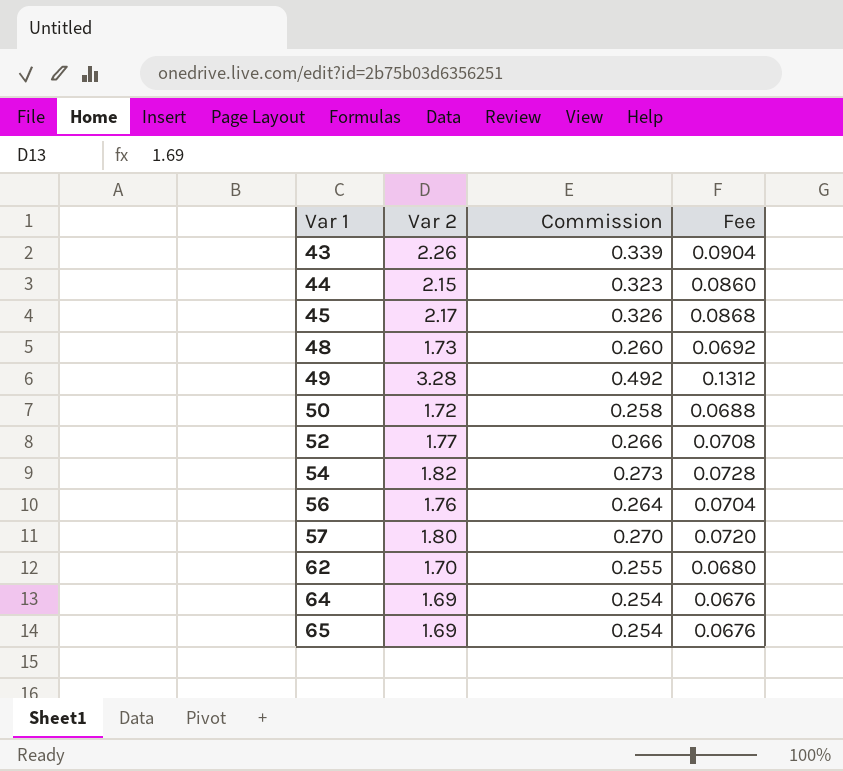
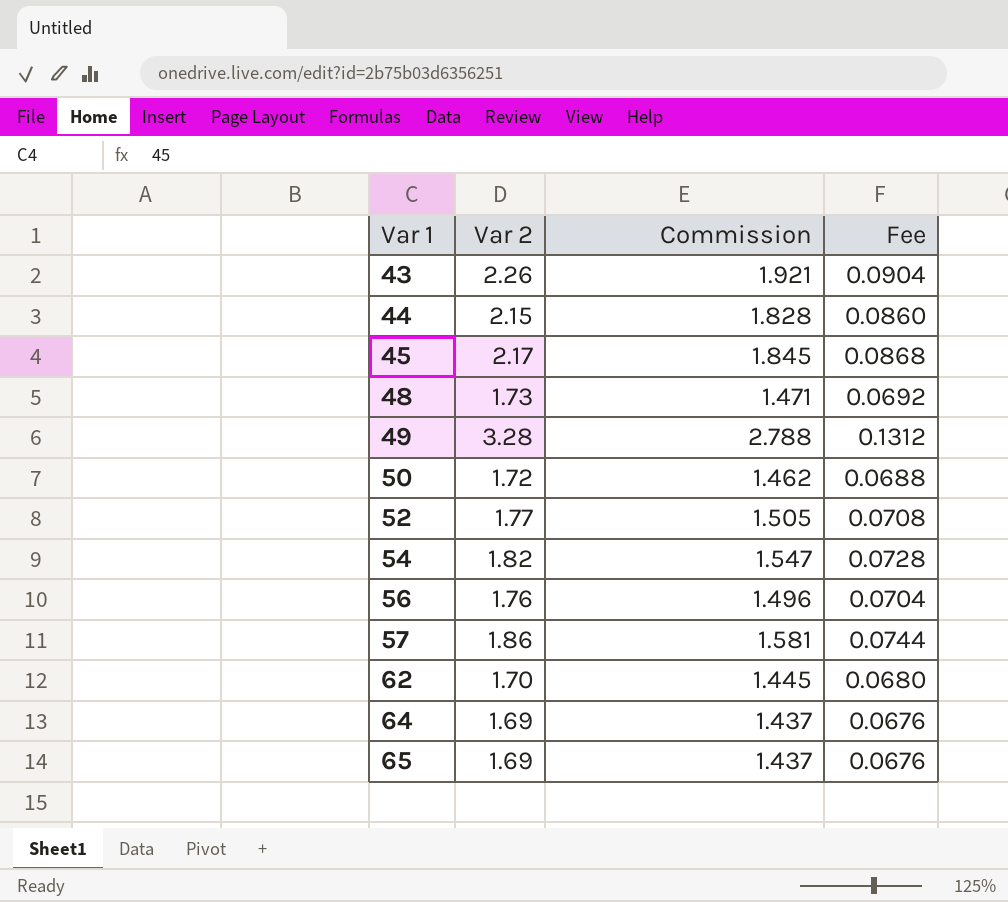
column Commission | formula: [Var 2] * 0.15 -> [Var 2] * 0.85
57 | Var 2: 1.80 -> 1.86
57 | Fee: 0.0720 -> 0.0744

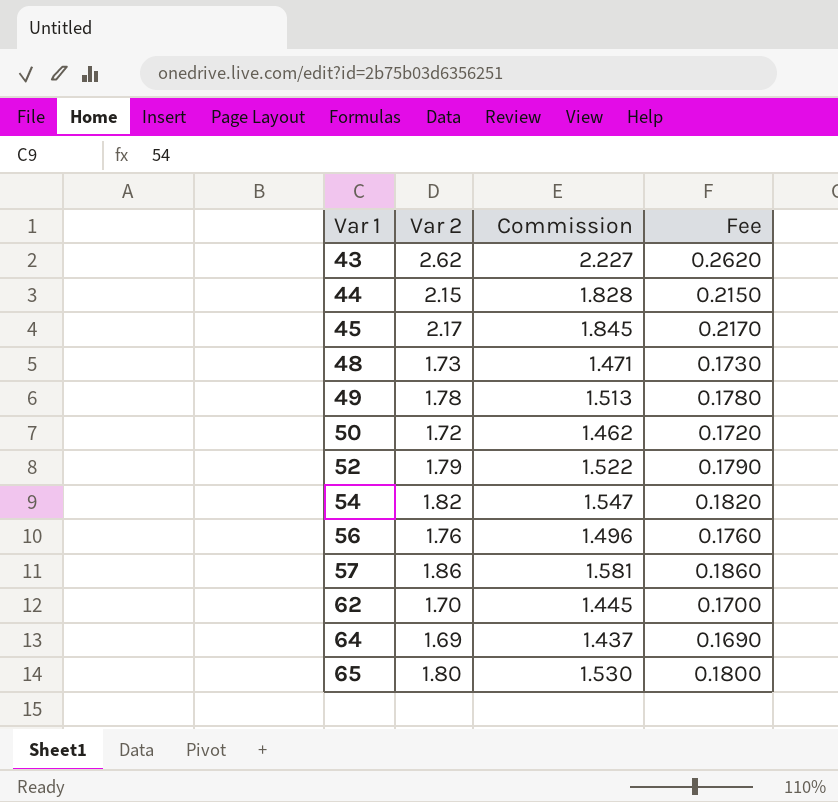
column Fee | formula: [Var 2] * 0.04 -> [Var 2] * 0.1
43 | Var 2: 2.26 -> 2.62
43 | Commission: 1.921 -> 2.227
49 | Var 2: 3.28 -> 1.78
49 | Commission: 2.788 -> 1.513
52 | Var 2: 1.77 -> 1.79
52 | Commission: 1.505 -> 1.522
65 | Var 2: 1.69 -> 1.80
65 | Commission: 1.437 -> 1.530

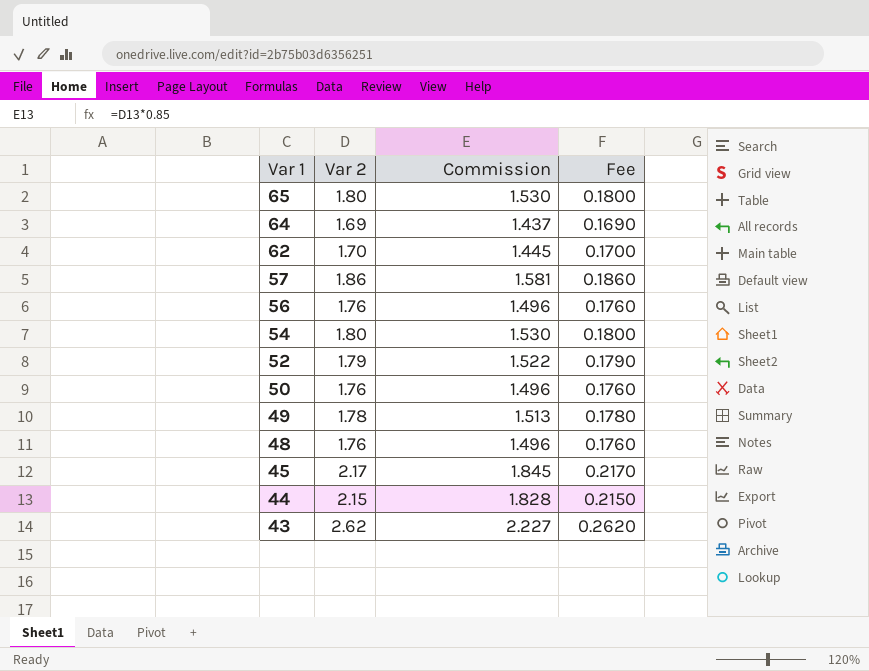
row order: Var 1 ascending -> Var 1 descending
54 | Var 2: 1.82 -> 1.80
54 | Commission: 1.547 -> 1.530
54 | Fee: 0.1820 -> 0.1800
50 | Var 2: 1.72 -> 1.76
50 | Commission: 1.462 -> 1.496
50 | Fee: 0.1720 -> 0.1760
48 | Var 2: 1.73 -> 1.76
48 | Commission: 1.471 -> 1.496
48 | Fee: 0.1730 -> 0.1760

